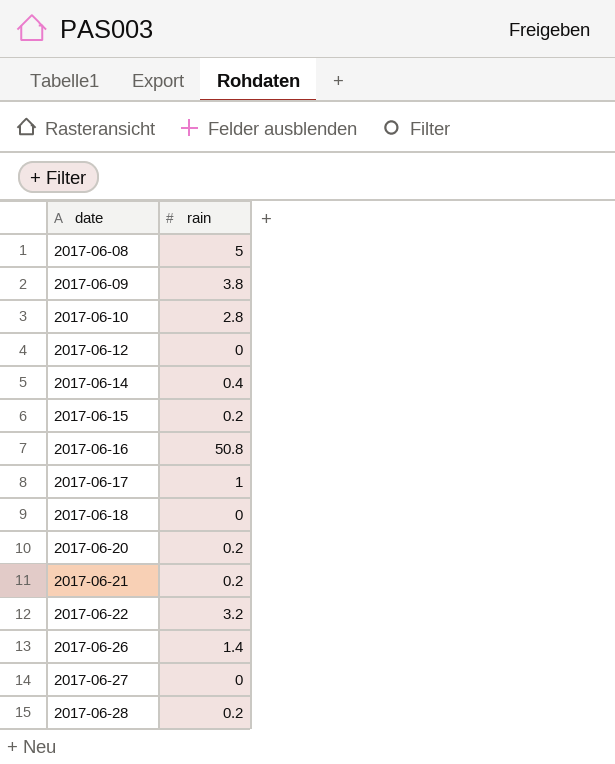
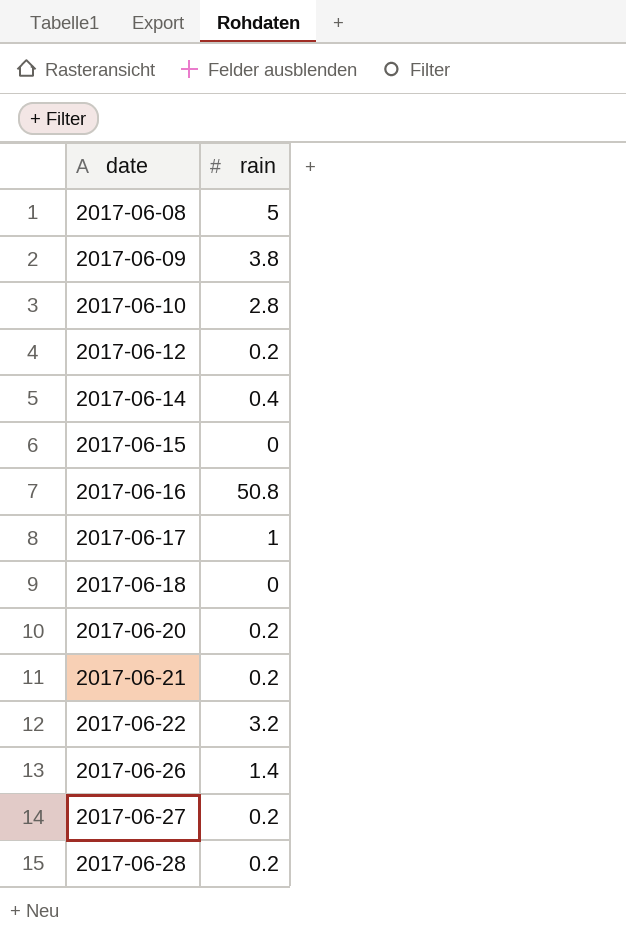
2017-06-12 | rain: 0 -> 0.2
2017-06-15 | rain: 0.2 -> 0
2017-06-27 | rain: 0 -> 0.2

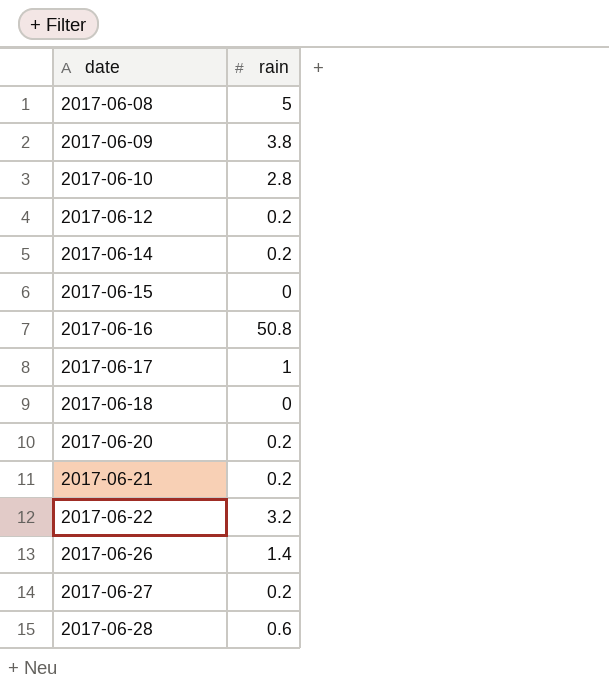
2017-06-14 | rain: 0.4 -> 0.2
2017-06-28 | rain: 0.2 -> 0.6

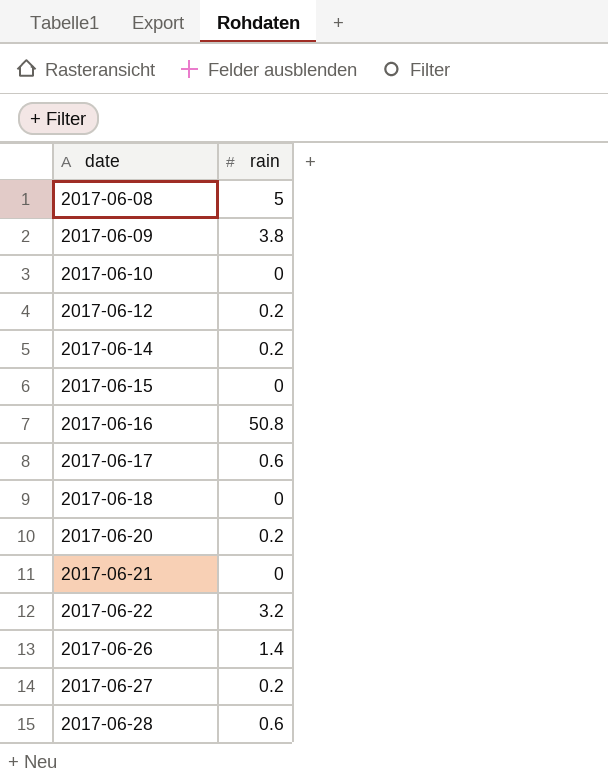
2017-06-10 | rain: 2.8 -> 0
2017-06-17 | rain: 1 -> 0.6
2017-06-21 | rain: 0.2 -> 0

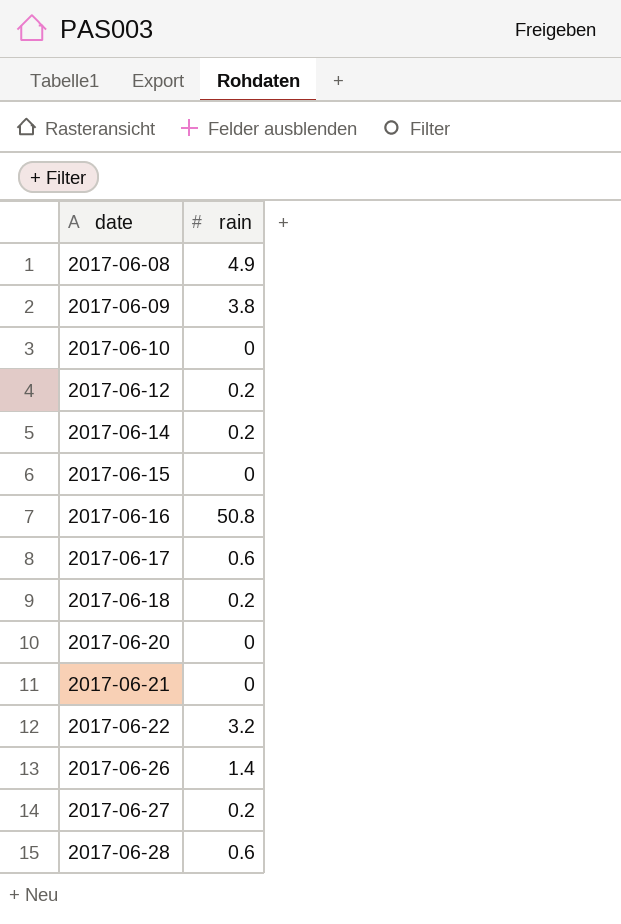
2017-06-08 | rain: 5 -> 4.9
2017-06-18 | rain: 0 -> 0.2
2017-06-20 | rain: 0.2 -> 0

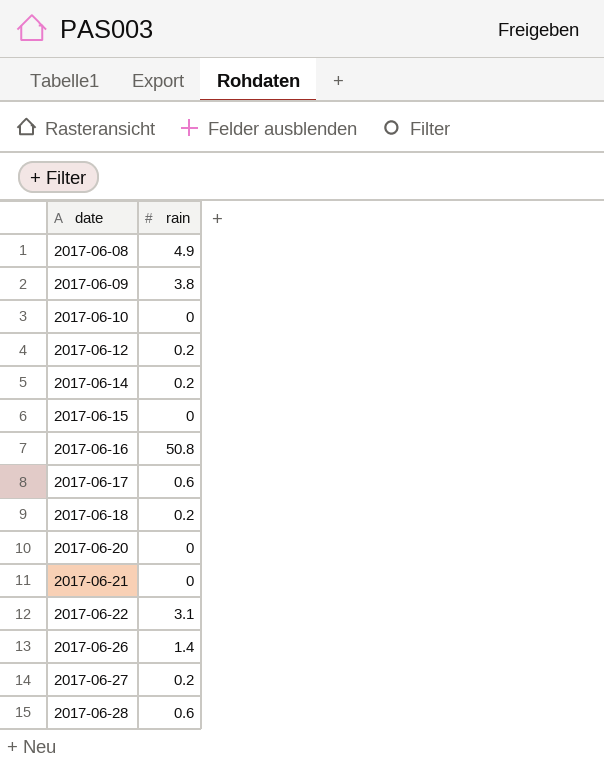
2017-06-22 | rain: 3.2 -> 3.1

